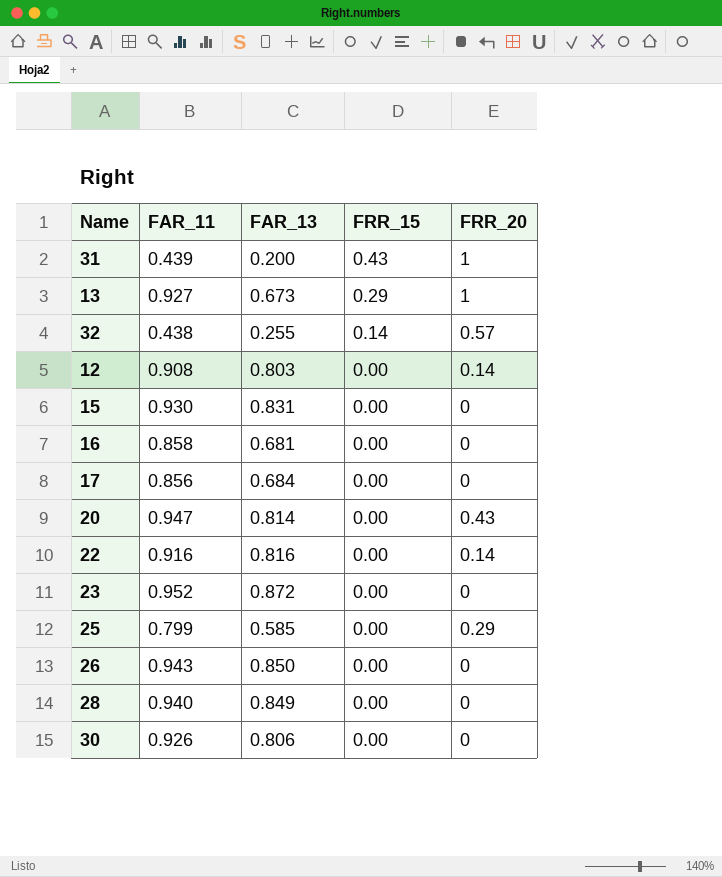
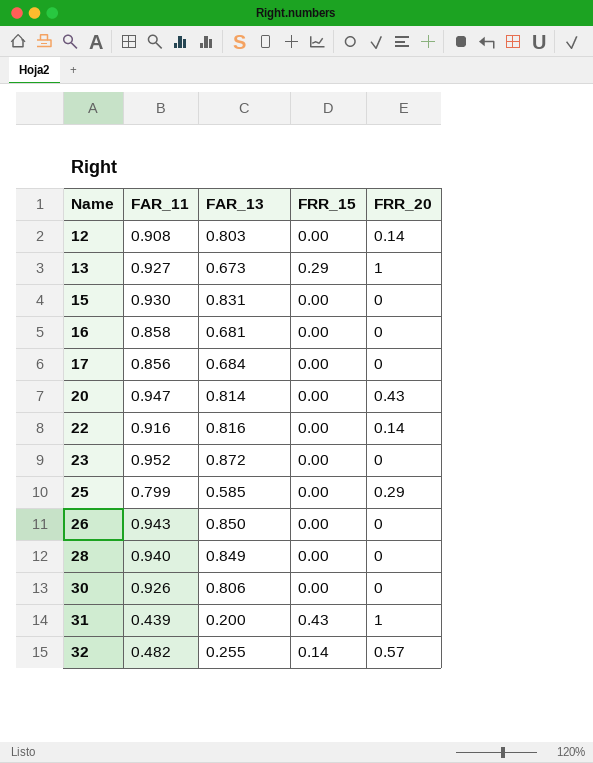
row order: FRR_15 descending -> Name ascending
32 | FAR_11: 0.438 -> 0.482

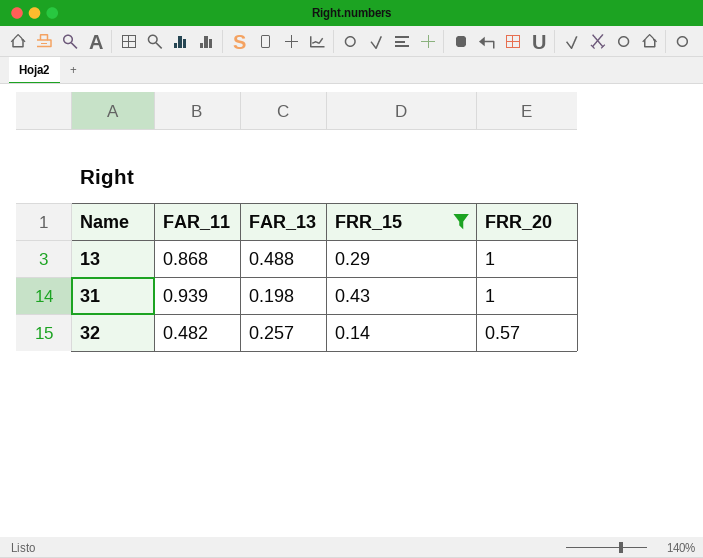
filter: none -> FRR_15 != 0.00
13 | FAR_11: 0.927 -> 0.868
13 | FAR_13: 0.673 -> 0.488
31 | FAR_11: 0.439 -> 0.939
31 | FAR_13: 0.200 -> 0.198
32 | FAR_13: 0.255 -> 0.257

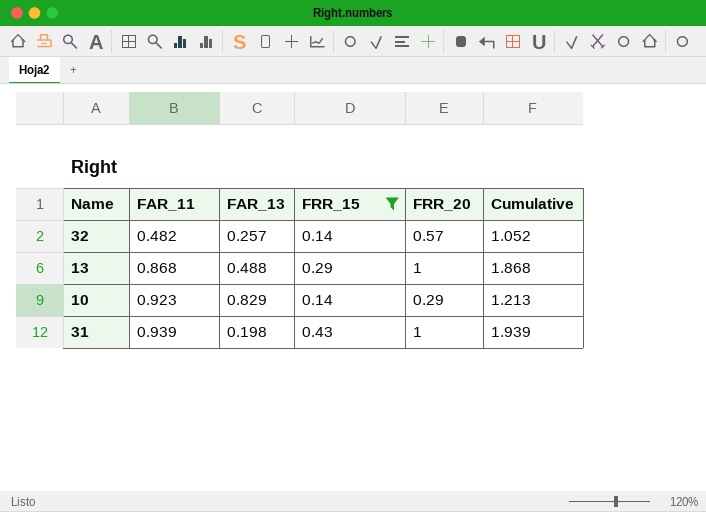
row order: Name ascending -> FAR_11 ascending
column Cumulative | formula: none -> [FAR_11] + [FRR_20]
row 10: none -> 0.923 | 0.829 | 0.14 | 0.29 | 1.213

